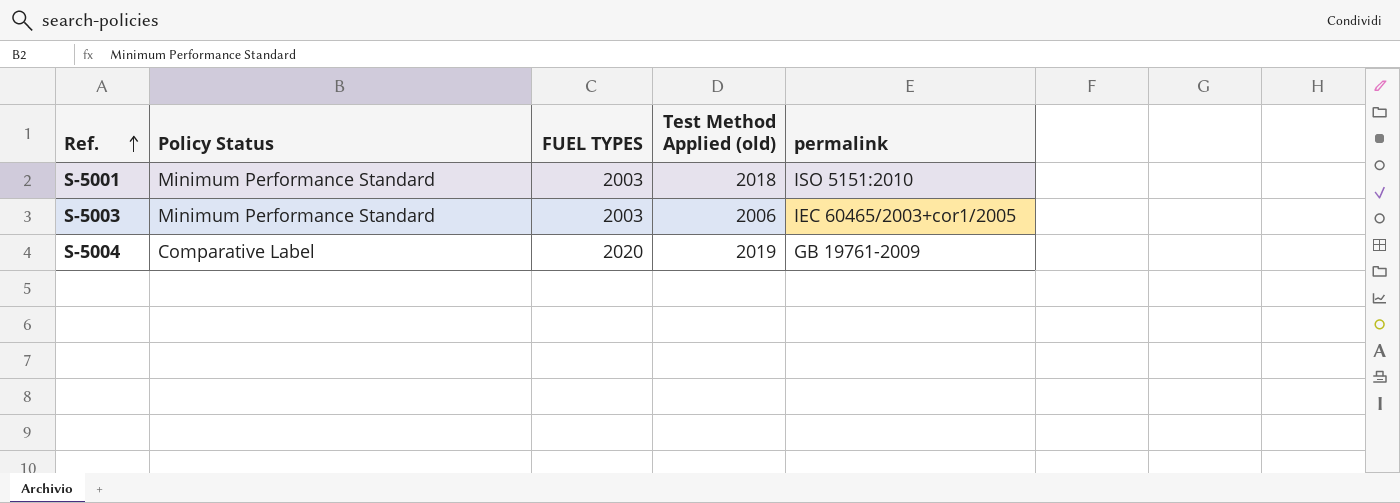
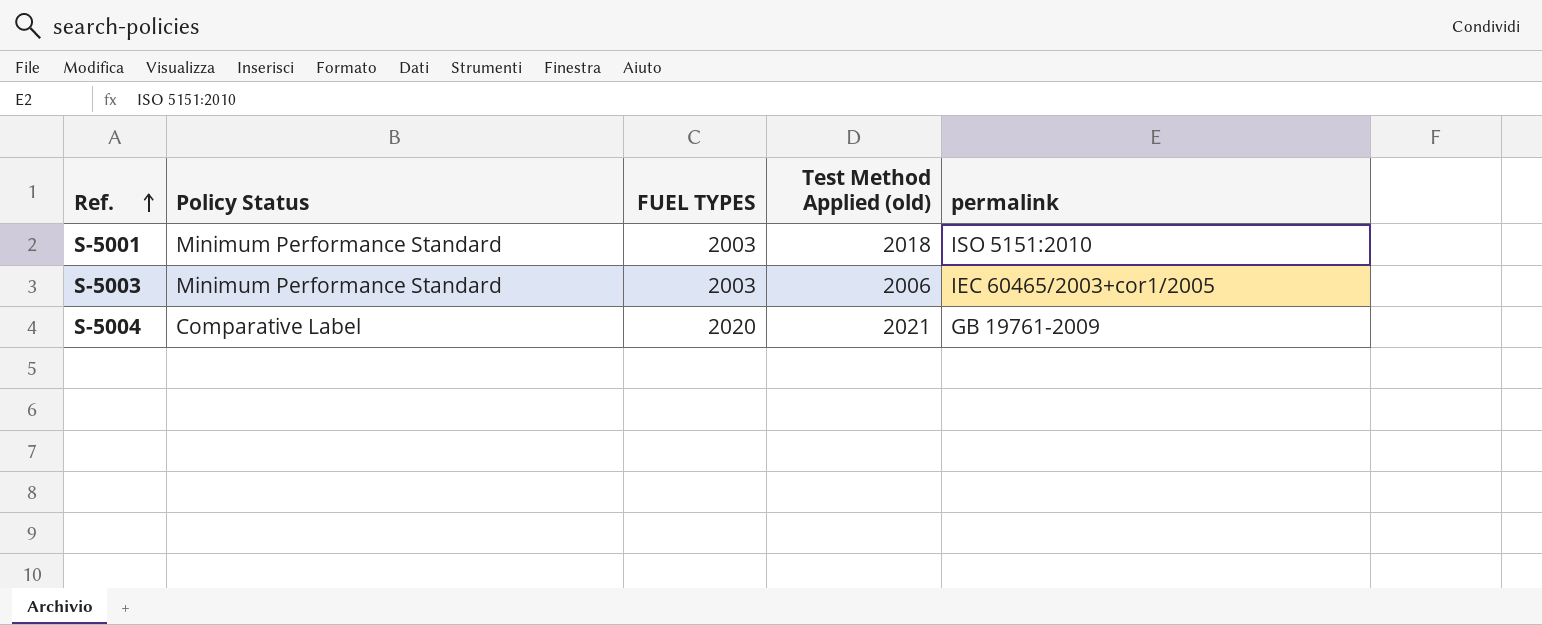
S-5004 | Test Method Applied (old): 2019 -> 2021

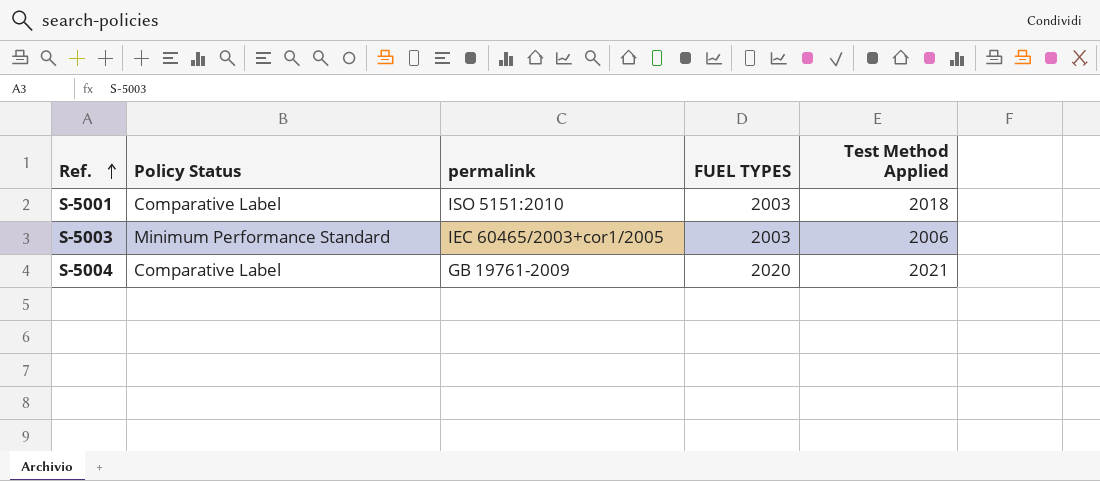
column permalink | position: 5 -> 3
column name: Test Method Applied (old) -> Test Method Applied
S-5001 | Policy Status: Minimum Performance Standard -> Comparative Label

